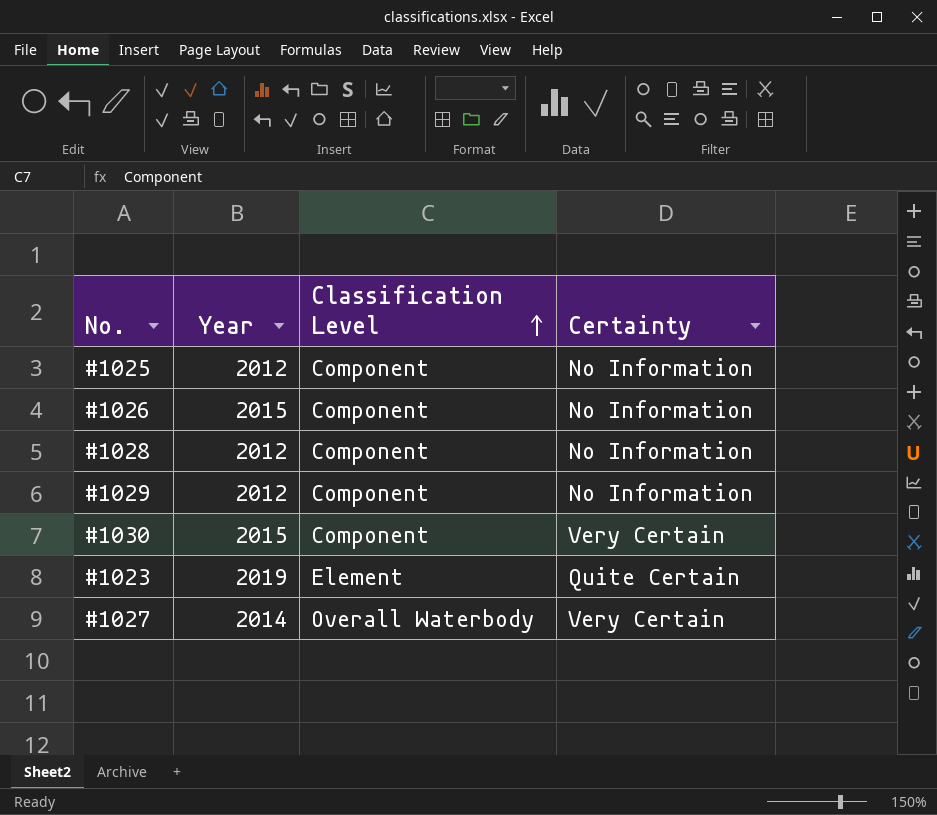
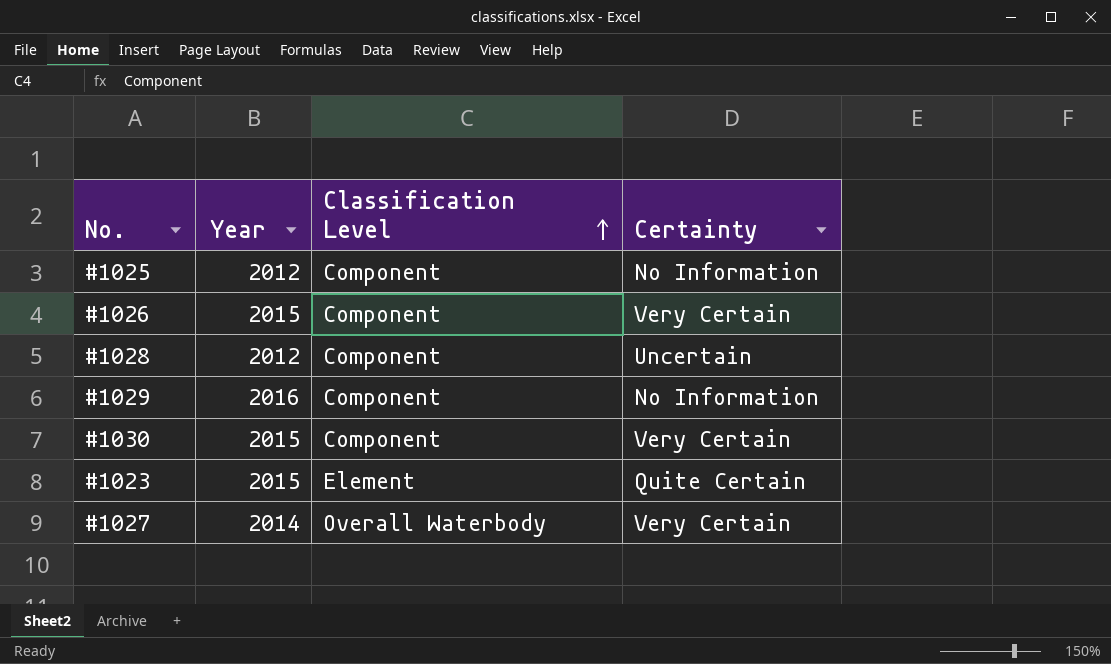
#1026 | Certainty: No Information -> Very Certain
#1028 | Certainty: No Information -> Uncertain
#1029 | Year: 2012 -> 2016
#1023 | Year: 2019 -> 2015

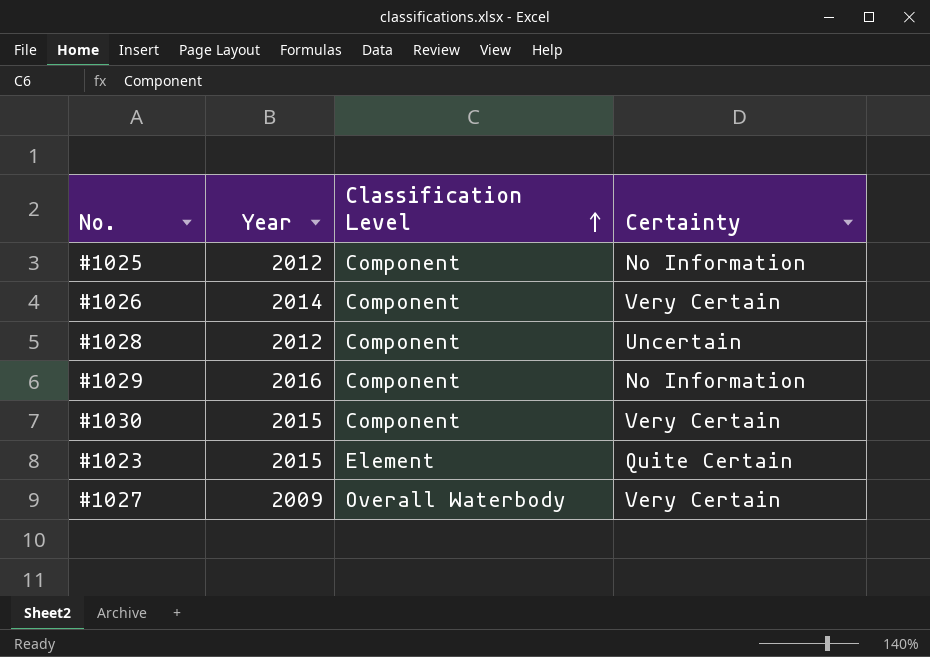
#1026 | Year: 2015 -> 2014
#1027 | Year: 2014 -> 2009

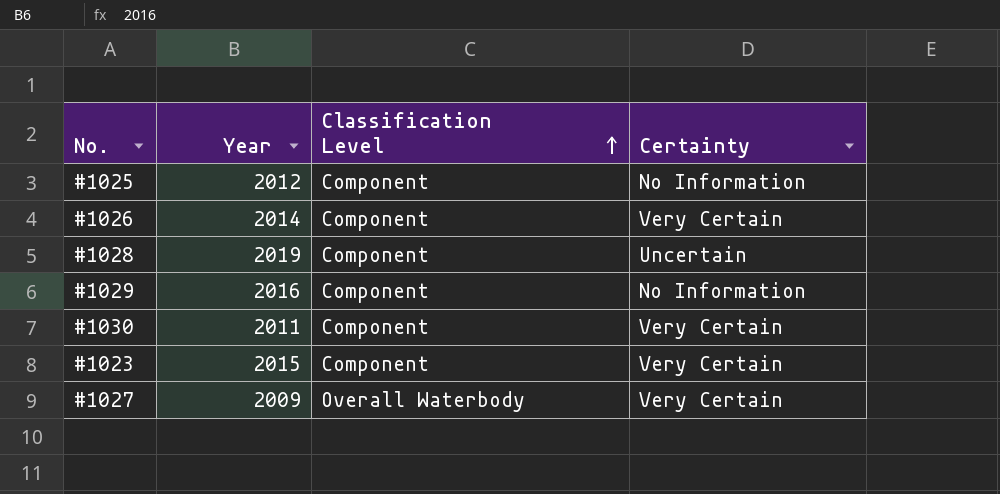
#1028 | Year: 2012 -> 2019
#1030 | Year: 2015 -> 2011
#1023 | Classification Level: Element -> Component
#1023 | Certainty: Quite Certain -> Very Certain

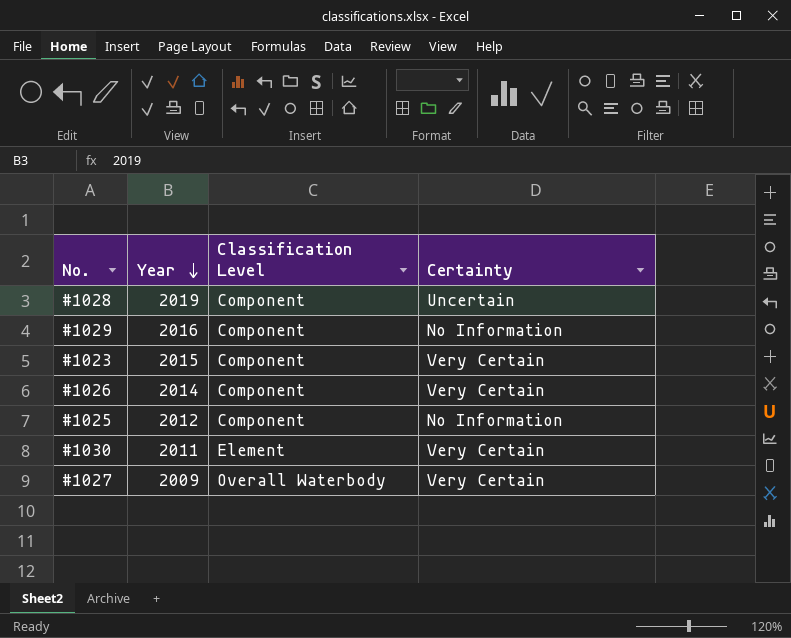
row order: Classification Level ascending -> Year descending
#1030 | Classification Level: Component -> Element

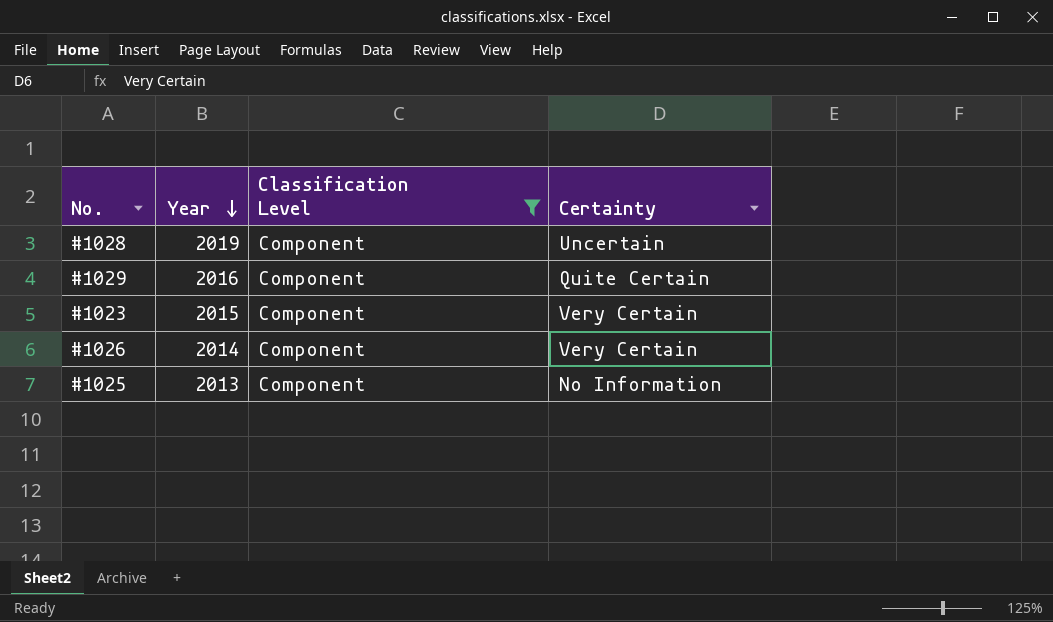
filter: none -> Classification Level = Component
#1029 | Certainty: No Information -> Quite Certain
#1025 | Year: 2012 -> 2013

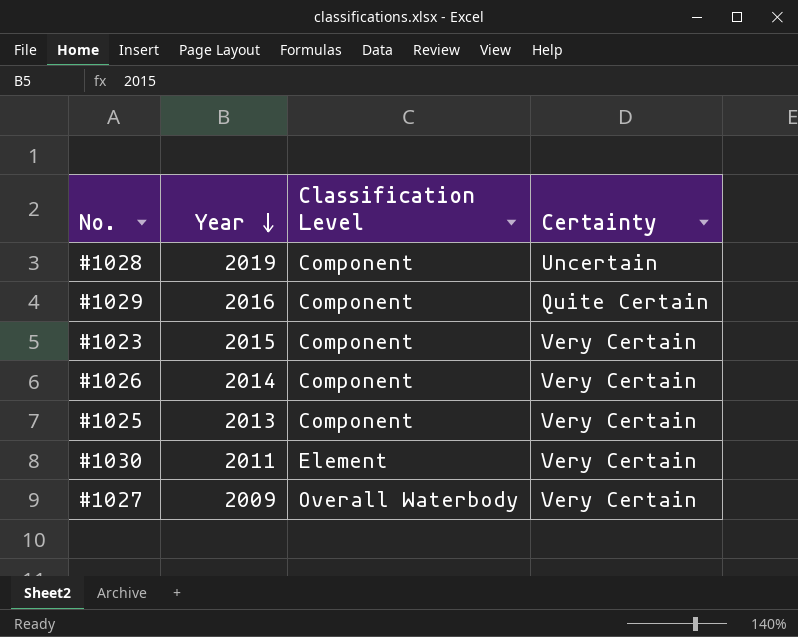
filter: Classification Level = Component -> none
#1025 | Certainty: No Information -> Very Certain

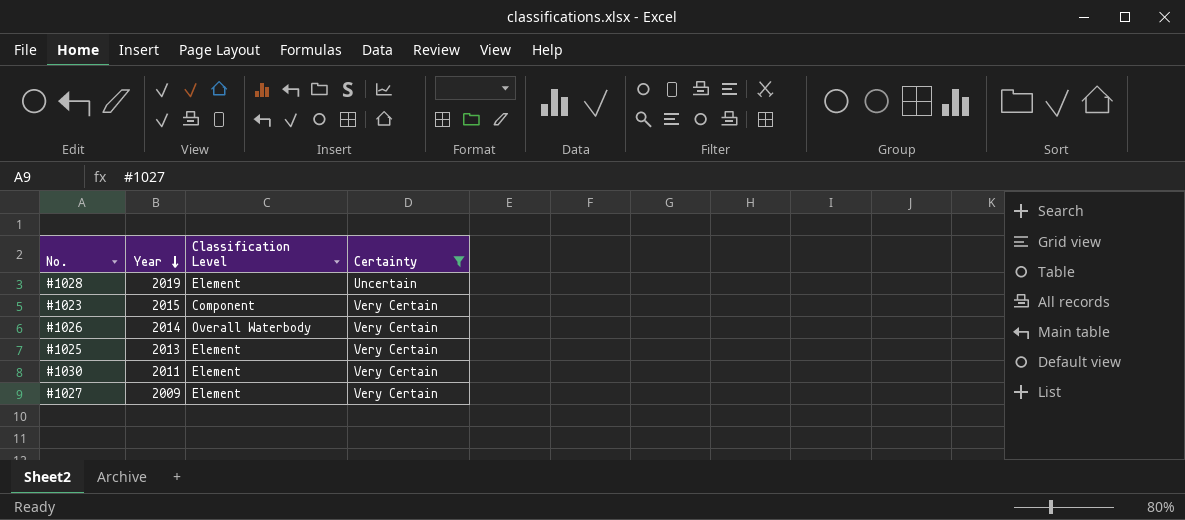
filter: none -> Certainty != Quite Certain
#1028 | Classification Level: Component -> Element
#1026 | Classification Level: Component -> Overall Waterbody
#1025 | Classification Level: Component -> Element
#1027 | Classification Level: Overall Waterbody -> Element

